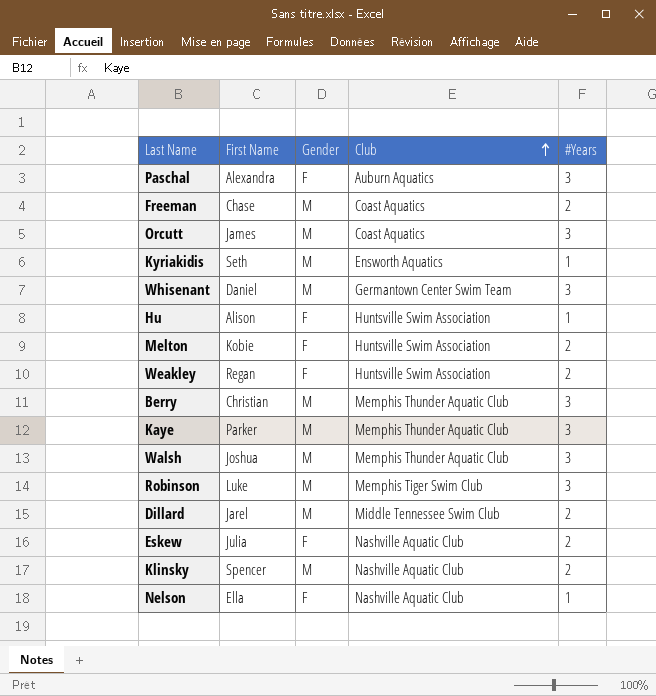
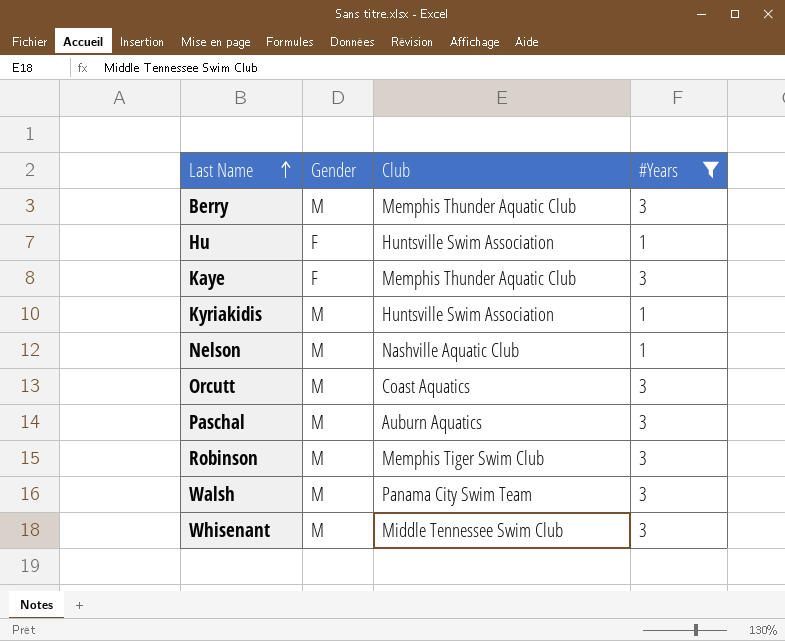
filter: none -> #Years != 2
row order: Club ascending -> Last Name ascending
column First Name | position: 2 -> none
Kaye | Gender: M -> F
Kyriakidis | Club: Ensworth Aquatics -> Huntsville Swim Association
Nelson | Gender: F -> M
Paschal | Gender: F -> M
Walsh | Club: Memphis Thunder Aquatic Club -> Panama City Swim Team
Whisenant | Club: Germantown Center Swim Team -> Middle Tennessee Swim Club

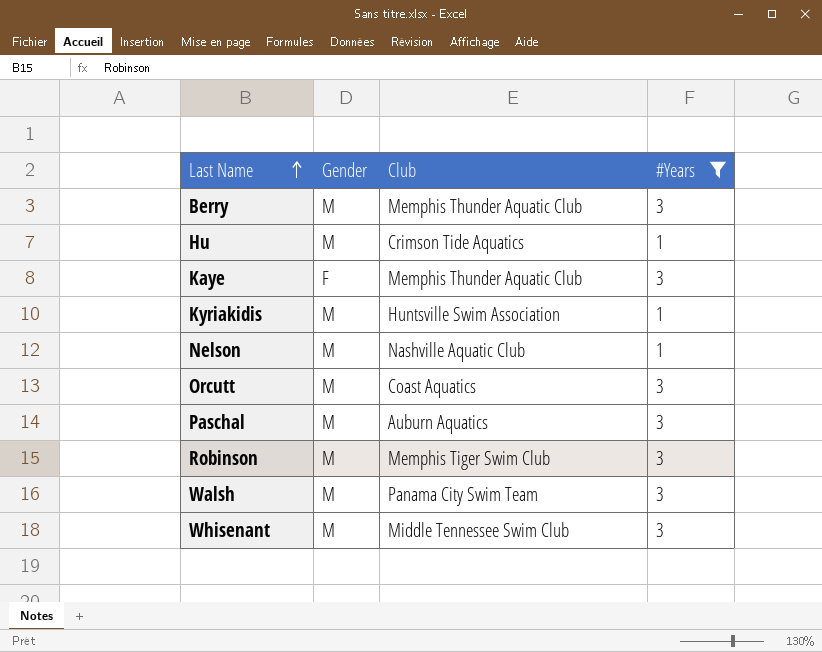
Hu | Gender: F -> M
Hu | Club: Huntsville Swim Association -> Crimson Tide Aquatics

